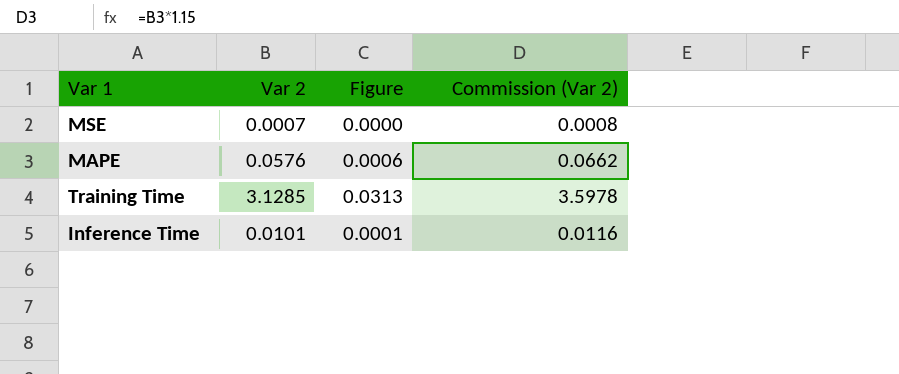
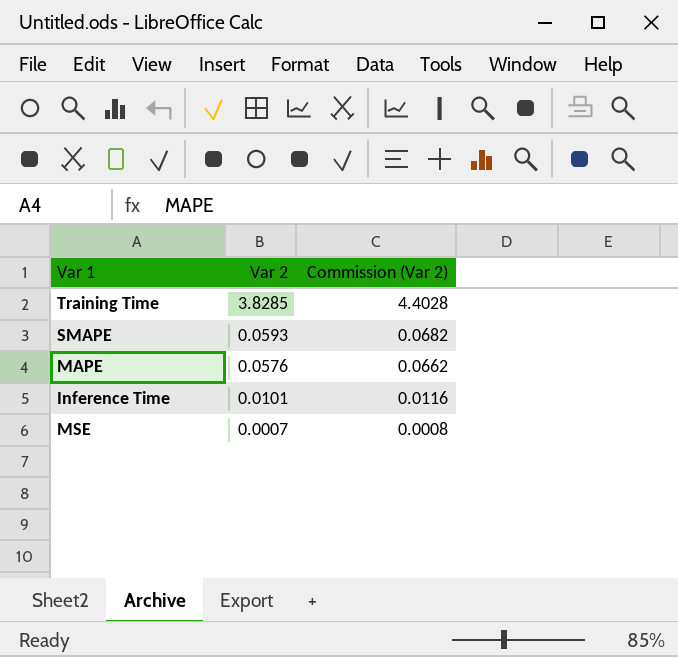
row order: none -> Var 2 descending
column Figure | formula: [Var 2] * 0.01 -> none
Training Time | Var 2: 3.1285 -> 3.8285
Training Time | Commission (Var 2): 3.5978 -> 4.4028
row SMAPE: none -> 0.0593 | 0.0682

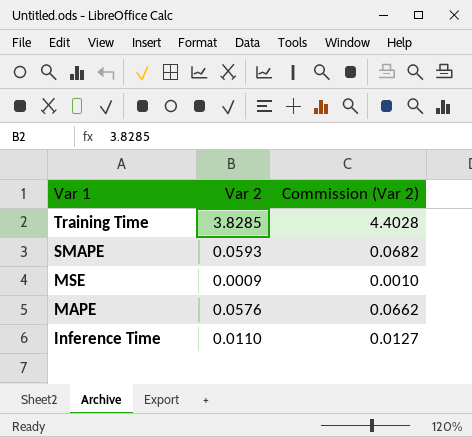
row order: Var 2 descending -> Var 1 descending
MSE | Var 2: 0.0007 -> 0.0009
MSE | Commission (Var 2): 0.0008 -> 0.0010
Inference Time | Var 2: 0.0101 -> 0.0110
Inference Time | Commission (Var 2): 0.0116 -> 0.0127

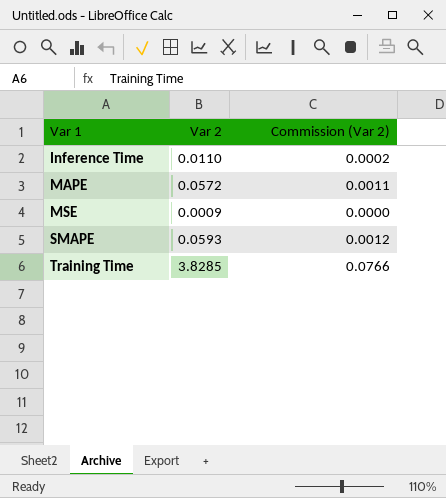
row order: Var 1 descending -> Var 1 ascending
column Commission (Var 2) | formula: [Var 2] * 1.15 -> [Var 2] * 0.02
MAPE | Var 2: 0.0576 -> 0.0572

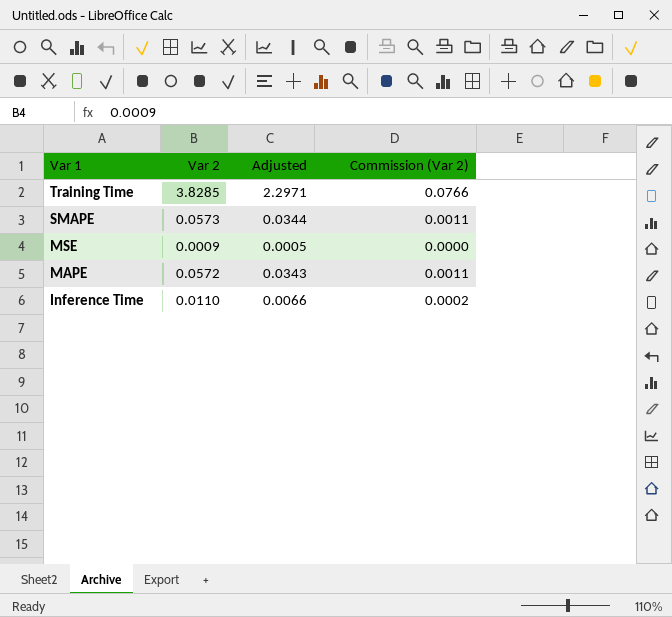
row order: Var 1 ascending -> Var 1 descending
column Adjusted | formula: none -> [Var 2] * 0.6
SMAPE | Var 2: 0.0593 -> 0.0573
SMAPE | Commission (Var 2): 0.0012 -> 0.0011

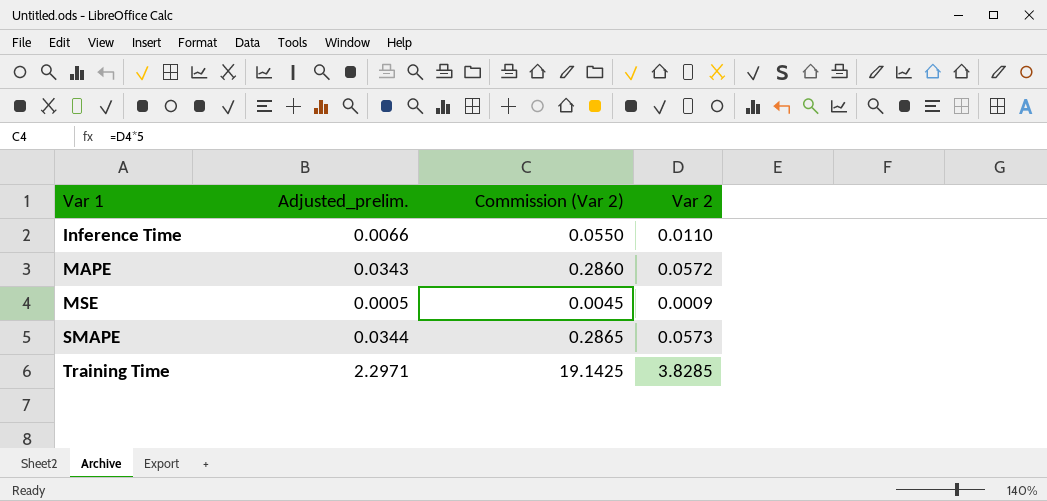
row order: Var 1 descending -> Var 1 ascending
column name: Adjusted -> Adjusted_prelim.
column Commission (Var 2) | formula: [Var 2] * 0.02 -> [Var 2] * 5
column Var 2 | position: 2 -> 4

